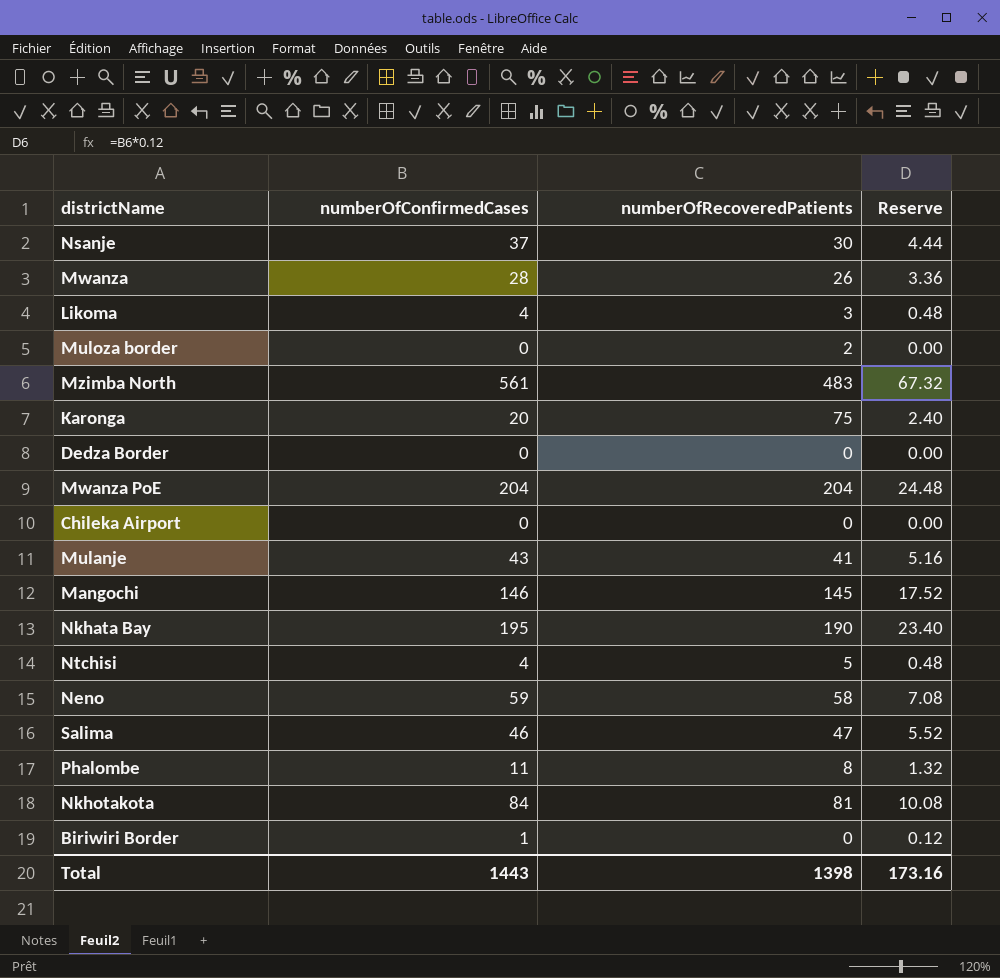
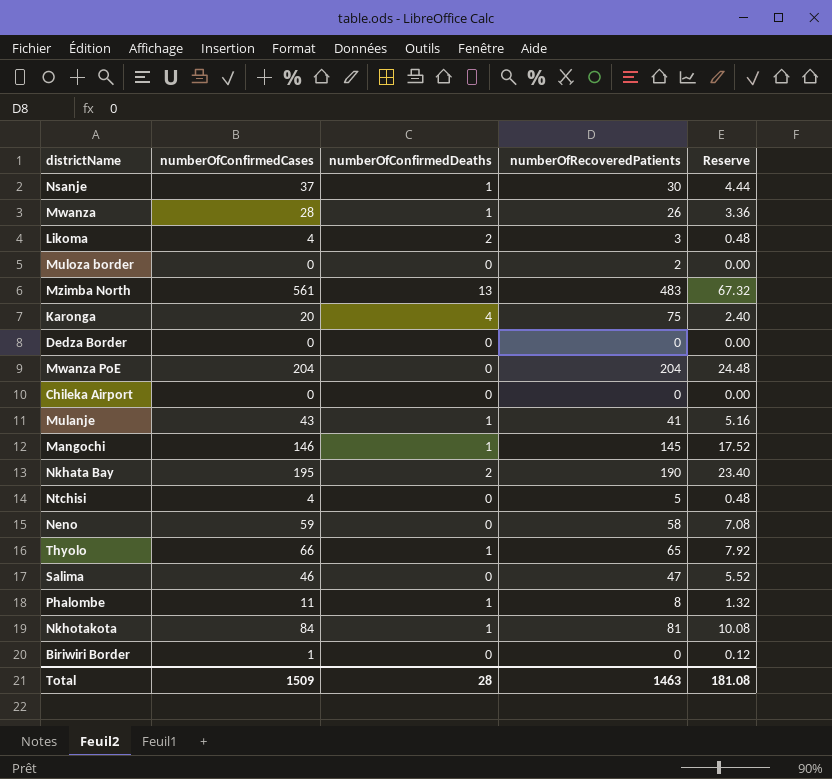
column numberOfConfirmedDeaths | position: none -> 3
row Thyolo: none -> 66 | 1 | 65 | 7.92
Total | numberOfConfirmedCases: 1443 -> 1509
Total | numberOfRecoveredPatients: 1398 -> 1463
Total | Reserve: 173.16 -> 181.08

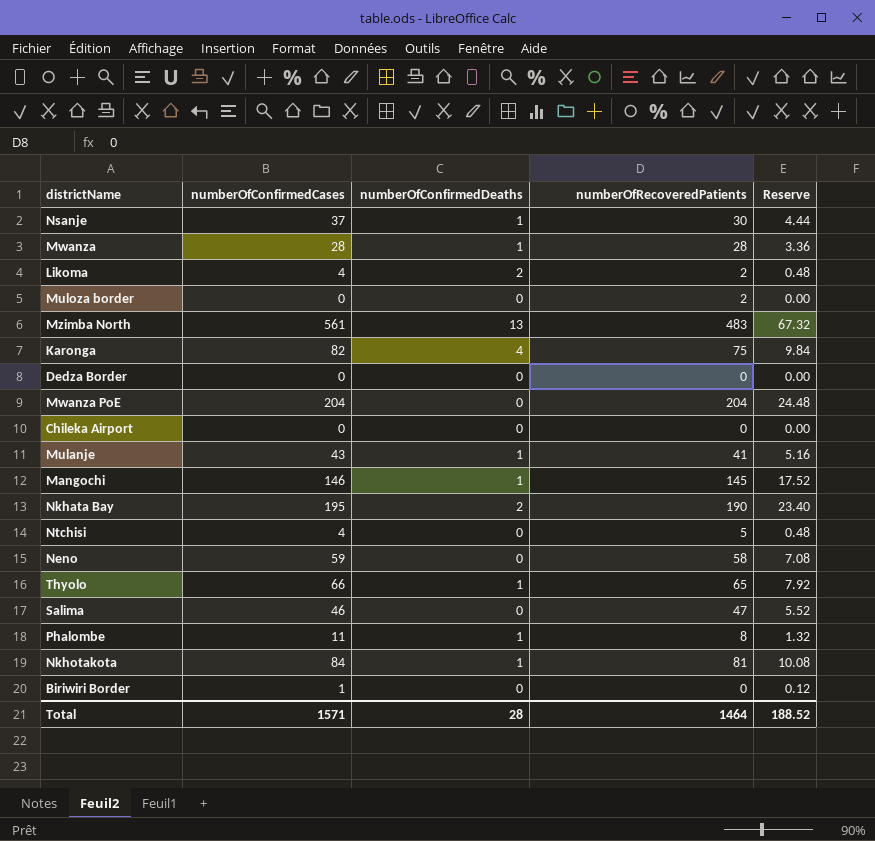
Mwanza | numberOfRecoveredPatients: 26 -> 28
Likoma | numberOfRecoveredPatients: 3 -> 2
Karonga | numberOfConfirmedCases: 20 -> 82
Karonga | Reserve: 2.40 -> 9.84
Total | numberOfConfirmedCases: 1509 -> 1571
Total | numberOfRecoveredPatients: 1463 -> 1464
Total | Reserve: 181.08 -> 188.52

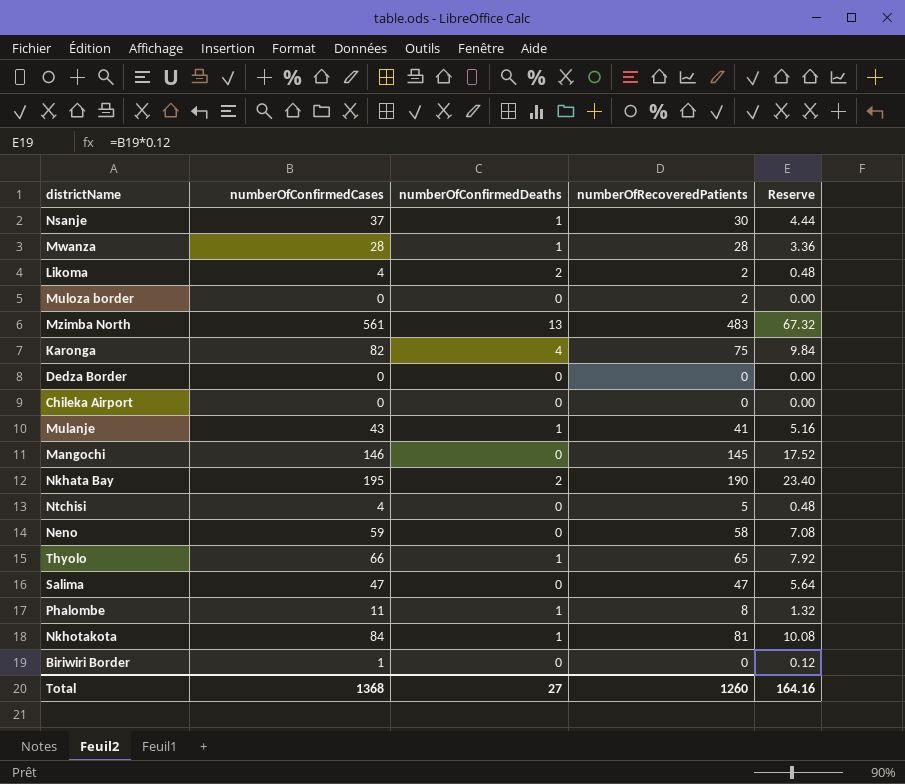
row Mwanza PoE: 204 | 0 | 204 | 24.48 -> none
Mangochi | numberOfConfirmedDeaths: 1 -> 0
Salima | numberOfConfirmedCases: 46 -> 47
Salima | Reserve: 5.52 -> 5.64
Total | numberOfConfirmedCases: 1571 -> 1368
Total | numberOfConfirmedDeaths: 28 -> 27
Total | numberOfRecoveredPatients: 1464 -> 1260
Total | Reserve: 188.52 -> 164.16

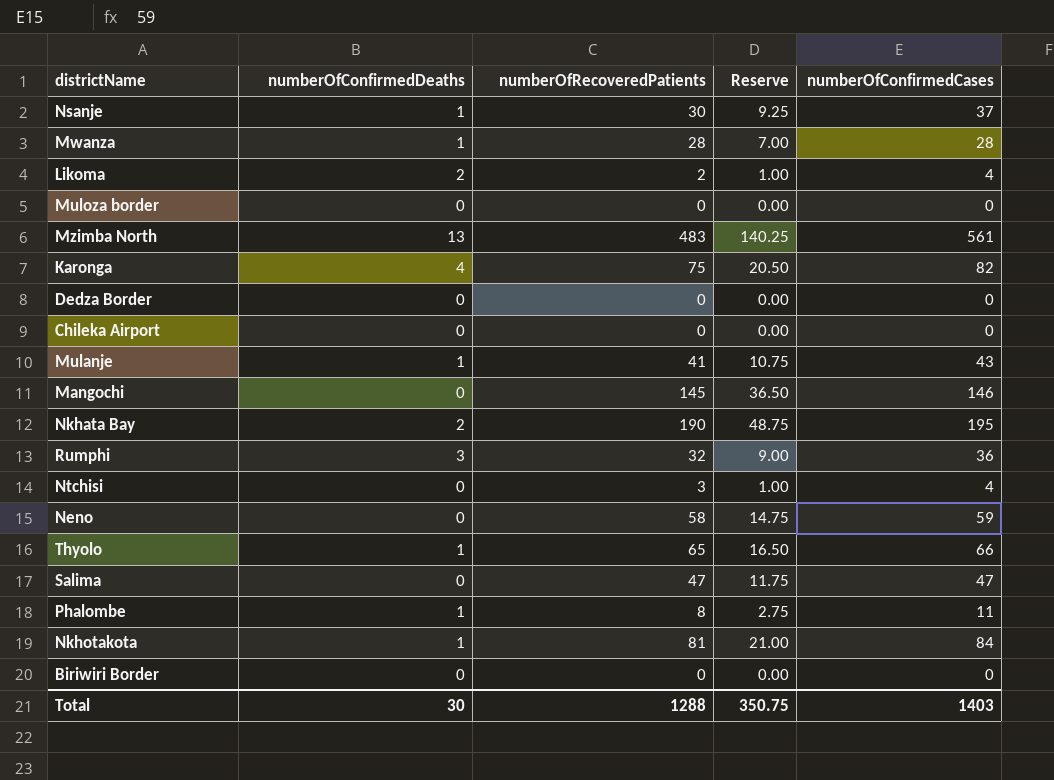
column Reserve | formula: [numberOfConfirmedCases] * 0.12 -> [numberOfConfirmedCases] * 0.25
column numberOfConfirmedCases | position: 2 -> 5
Muloza border | numberOfRecoveredPatients: 2 -> 0
row Rumphi: none -> 3 | 32 | 9.00 | 36
Ntchisi | numberOfRecoveredPatients: 5 -> 3
Biriwiri Border | numberOfConfirmedCases: 1 -> 0
Total | numberOfConfirmedDeaths: 27 -> 30
Total | numberOfRecoveredPatients: 1260 -> 1288
Total | Reserve: 164.16 -> 350.75
Total | numberOfConfirmedCases: 1368 -> 1403

